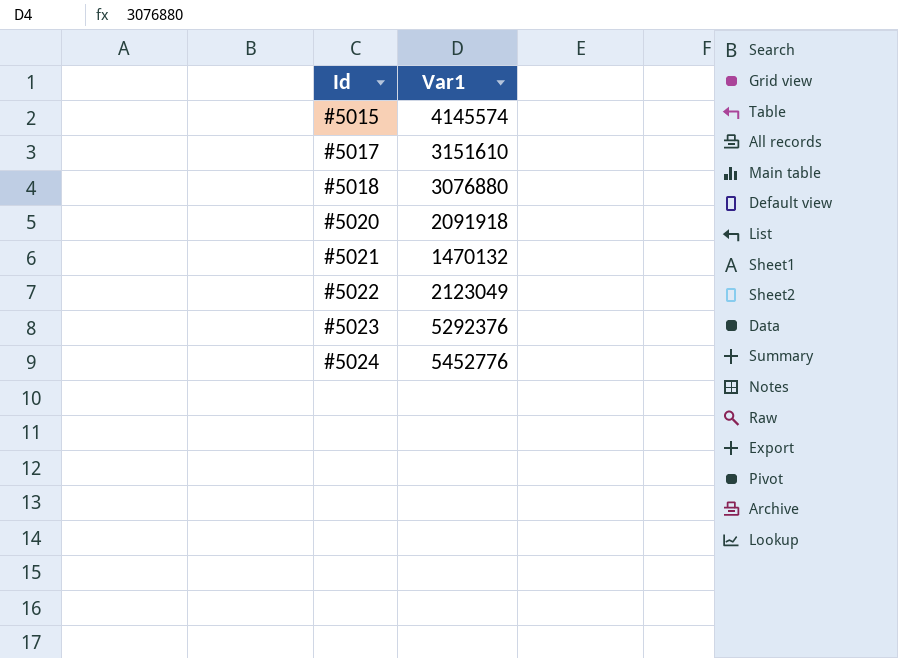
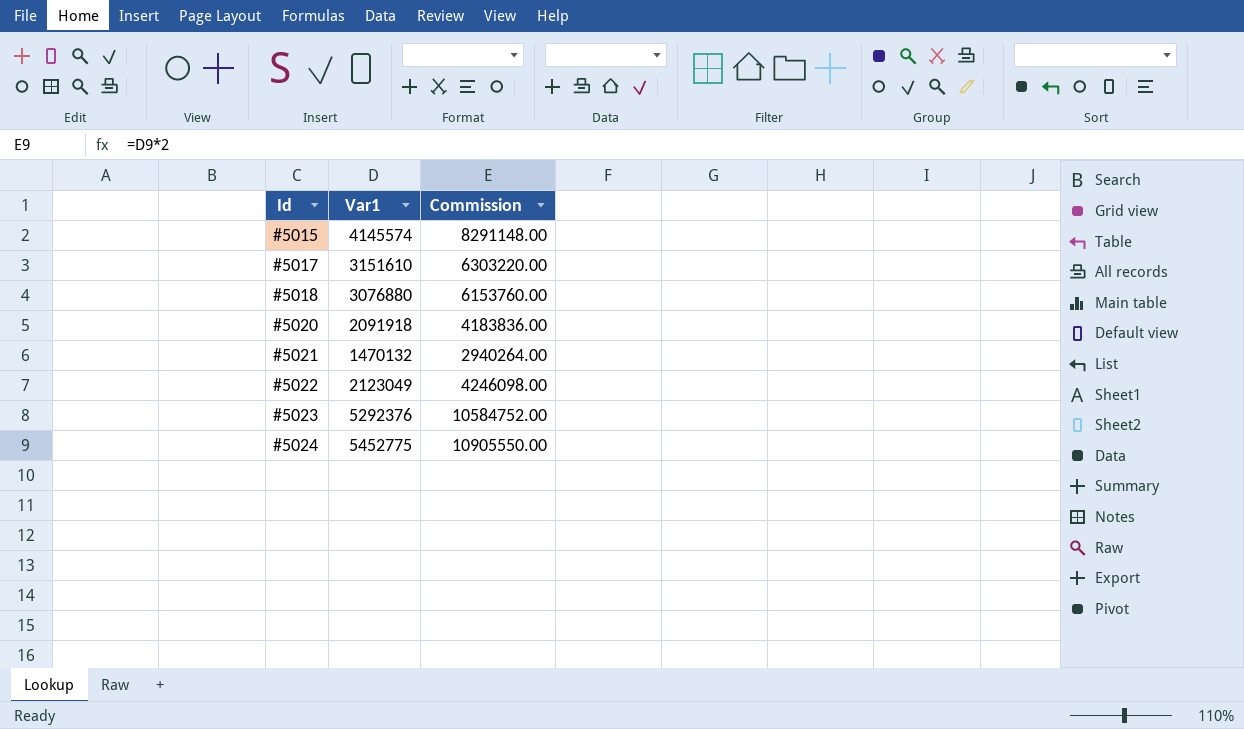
column Commission | formula: none -> [Var1] * 2
#5024 | Var1: 5452776 -> 5452775

